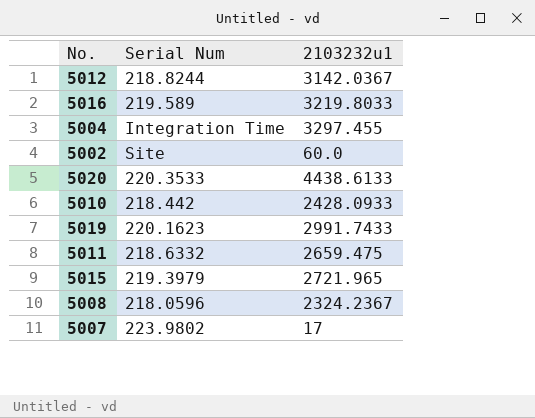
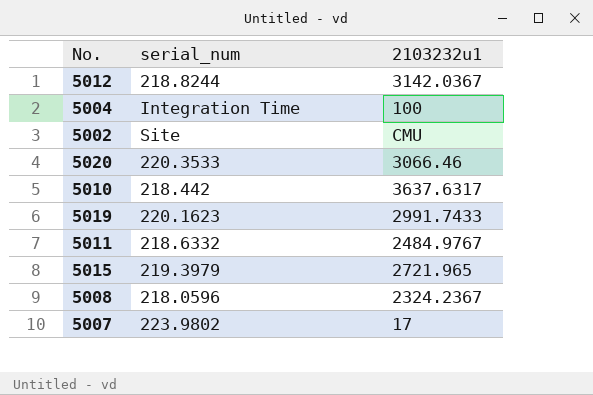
column name: Serial Num -> serial_num
row 5016: 219.589 | 3219.8033 -> none
5004 | 2103232u1: 3297.455 -> 100
5002 | 2103232u1: 60.0 -> CMU
5020 | 2103232u1: 4438.6133 -> 3066.46
5010 | 2103232u1: 2428.0933 -> 3637.6317
5011 | 2103232u1: 2659.475 -> 2484.9767

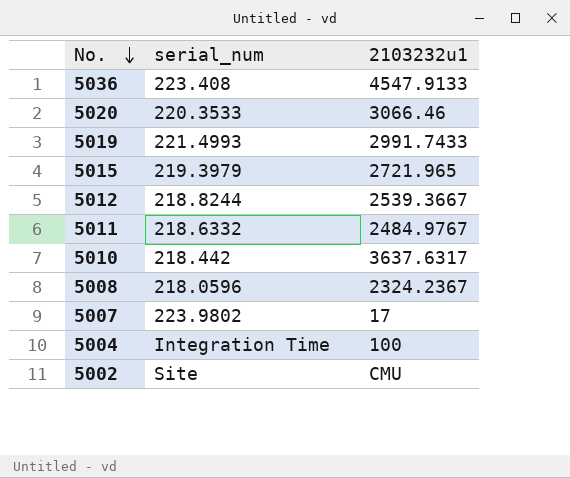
row order: none -> No. descending
row 5036: none -> 223.408 | 4547.9133
5019 | serial_num: 220.1623 -> 221.4993
5012 | 2103232u1: 3142.0367 -> 2539.3667

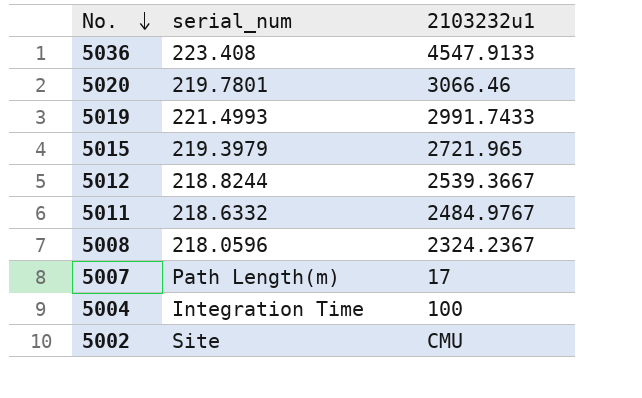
row 5010: 218.442 | 3637.6317 -> none
5020 | serial_num: 220.3533 -> 219.7801
5007 | serial_num: 223.9802 -> Path Length(m)

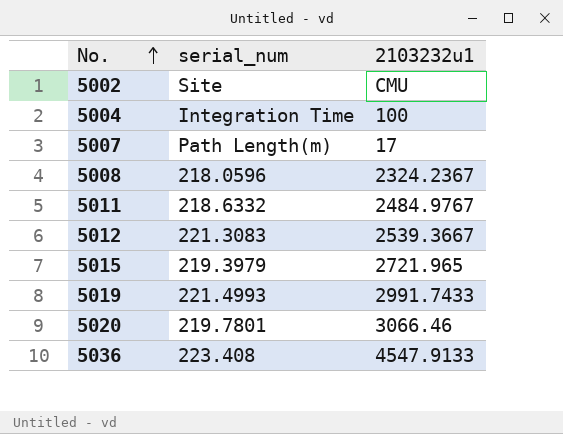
row order: No. descending -> No. ascending
5012 | serial_num: 218.8244 -> 221.3083

